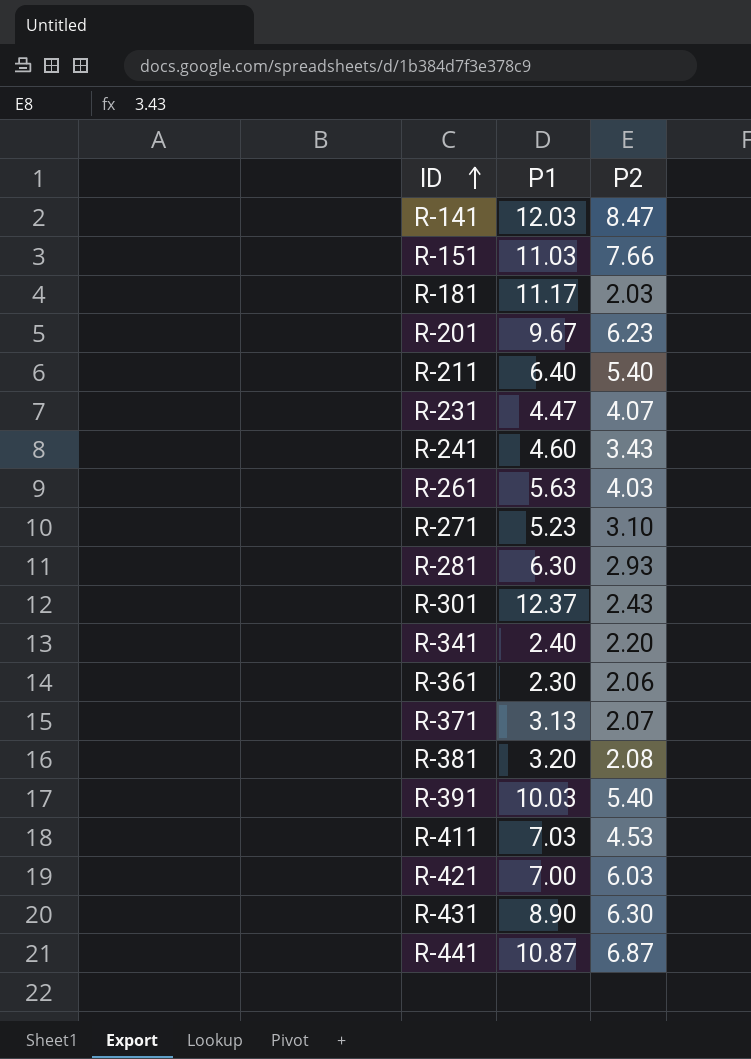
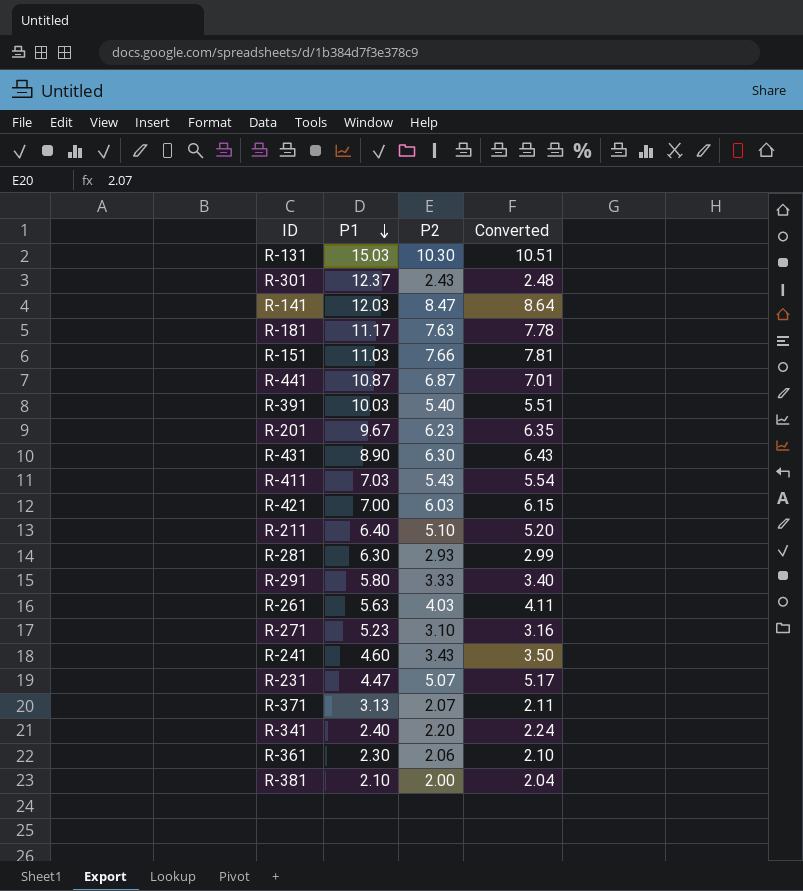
row order: ID ascending -> P1 descending
column Converted | formula: none -> [P2] * 1.02
row R-131: none -> 15.03 | 10.30 | 10.51
R-181 | P2: 2.03 -> 7.63
R-411 | P2: 4.53 -> 5.43
R-211 | P2: 5.40 -> 5.10
row R-291: none -> 5.80 | 3.33 | 3.40
R-231 | P2: 4.07 -> 5.07
R-381 | P1: 3.20 -> 2.10
R-381 | P2: 2.08 -> 2.00

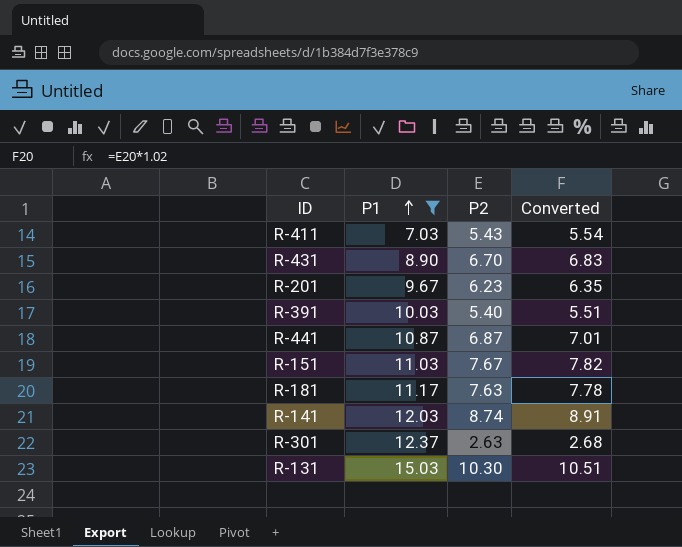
filter: none -> P1 >= 7.03
row order: P1 descending -> P1 ascending
R-431 | P2: 6.30 -> 6.70
R-431 | Converted: 6.43 -> 6.83
R-151 | P2: 7.66 -> 7.67
R-151 | Converted: 7.81 -> 7.82
R-141 | P2: 8.47 -> 8.74
R-141 | Converted: 8.64 -> 8.91
R-301 | P2: 2.43 -> 2.63
R-301 | Converted: 2.48 -> 2.68

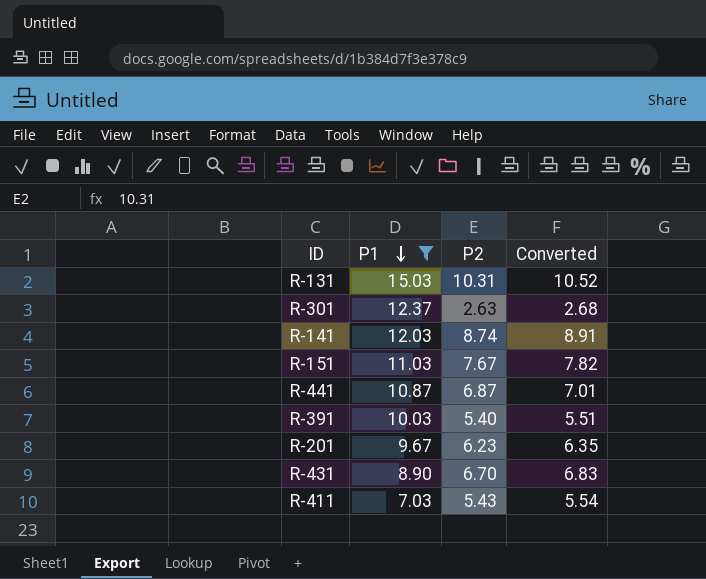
row order: P1 ascending -> P1 descending
row R-181: 11.17 | 7.63 | 7.78 -> none
R-131 | P2: 10.30 -> 10.31
R-131 | Converted: 10.51 -> 10.52

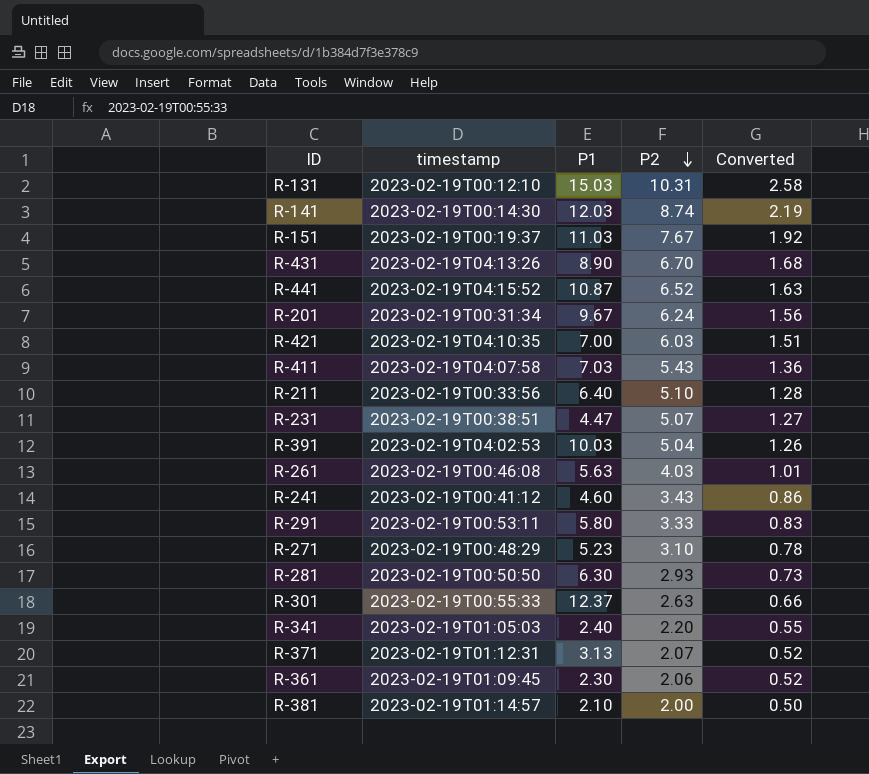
filter: P1 >= 7.03 -> none
row order: P1 descending -> P2 descending
column timestamp | position: none -> 2
column Converted | formula: [P2] * 1.02 -> [P2] * 0.25
R-441 | P2: 6.87 -> 6.52
R-201 | P2: 6.23 -> 6.24
R-391 | P2: 5.40 -> 5.04

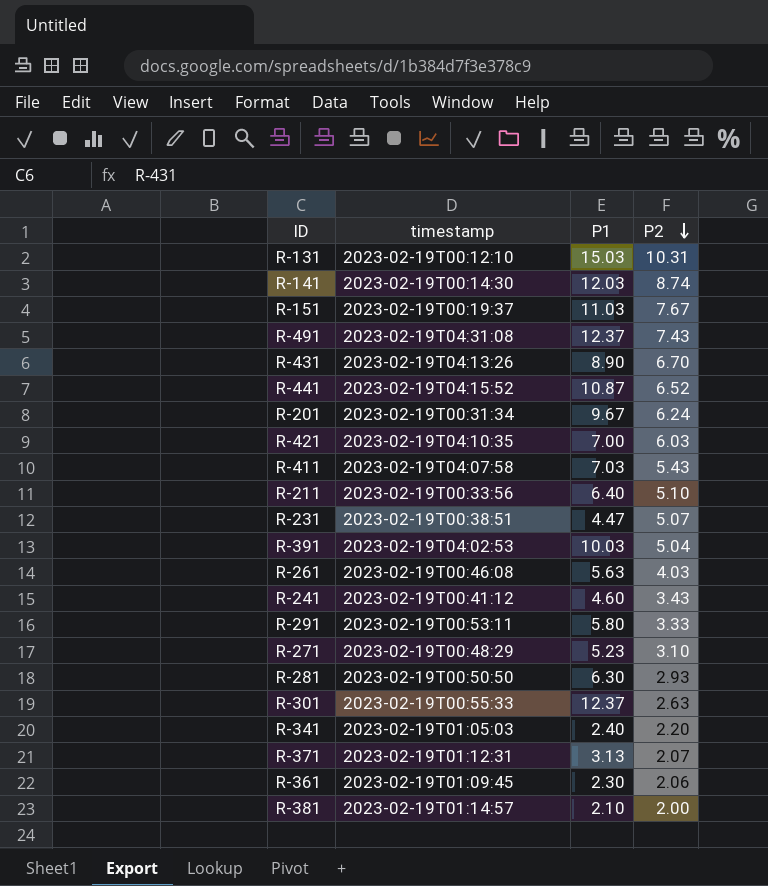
column Converted | formula: [P2] * 0.25 -> none
row R-491: none -> 2023-02-19T04:31:08 | 12.37 | 7.43

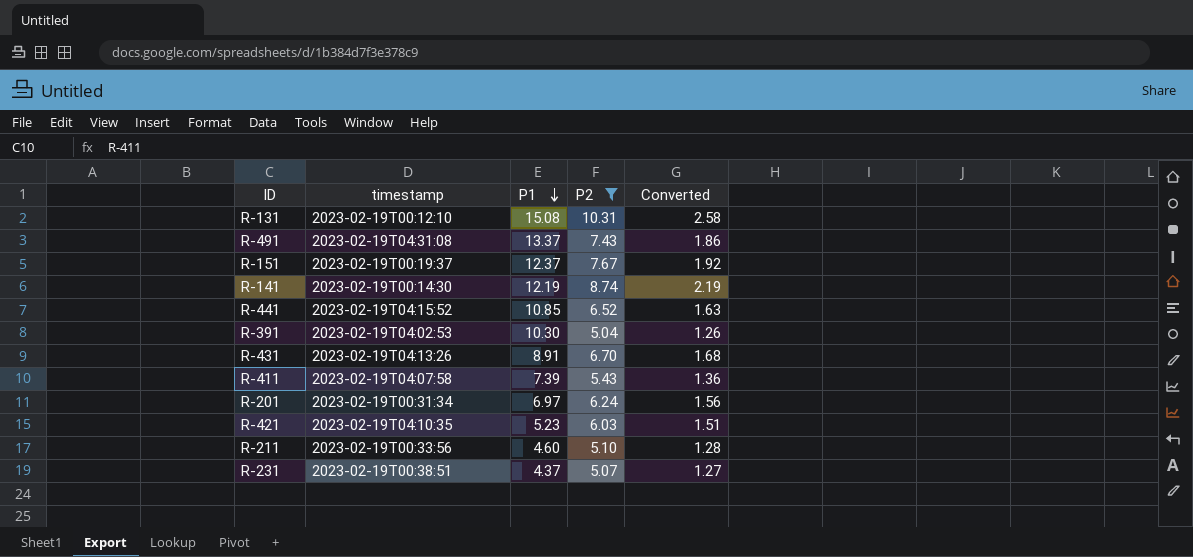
filter: none -> P2 >= 5.04
row order: P2 descending -> P1 descending
column Converted | formula: none -> [P2] * 0.25
R-131 | P1: 15.03 -> 15.08
R-491 | P1: 12.37 -> 13.37
R-151 | P1: 11.03 -> 12.37
R-141 | P1: 12.03 -> 12.19
R-441 | P1: 10.87 -> 10.85
R-391 | P1: 10.03 -> 10.30
R-431 | P1: 8.90 -> 8.91
R-411 | P1: 7.03 -> 7.39
R-201 | P1: 9.67 -> 6.97
R-421 | P1: 7.00 -> 5.23
R-211 | P1: 6.40 -> 4.60
R-231 | P1: 4.47 -> 4.37

